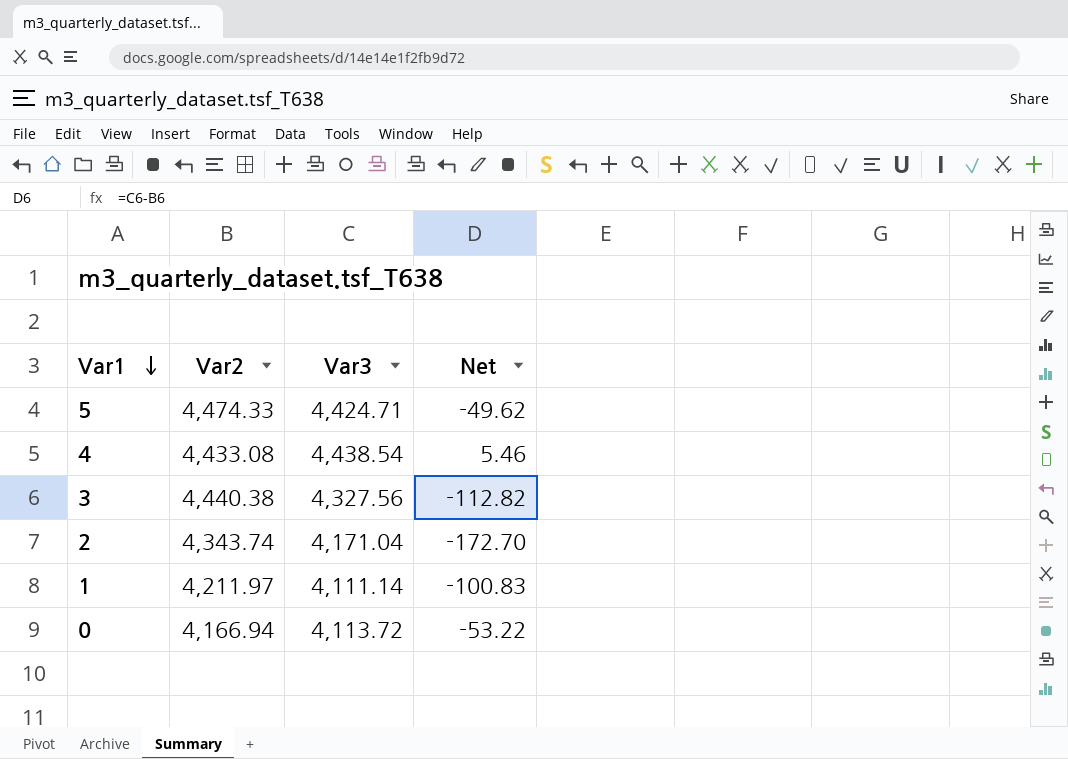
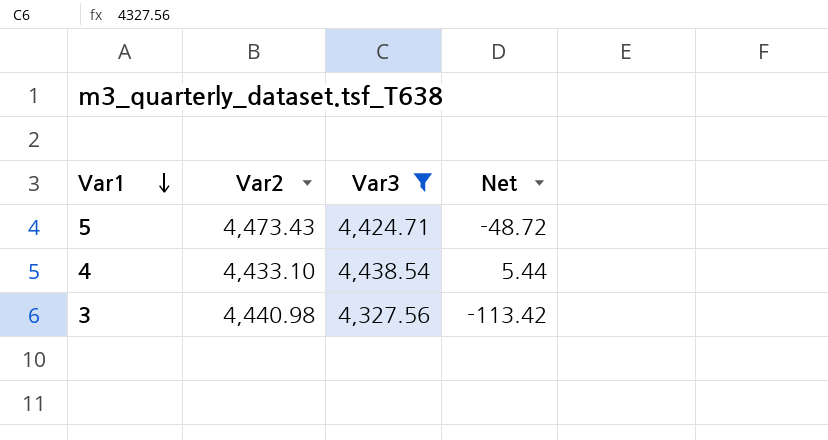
filter: none -> Var3 >= 4,327.56
5 | Var2: 4,474.33 -> 4,473.43
5 | Net: -49.62 -> -48.72
4 | Var2: 4,433.08 -> 4,433.10
4 | Net: 5.46 -> 5.44
3 | Var2: 4,440.38 -> 4,440.98
3 | Net: -112.82 -> -113.42

